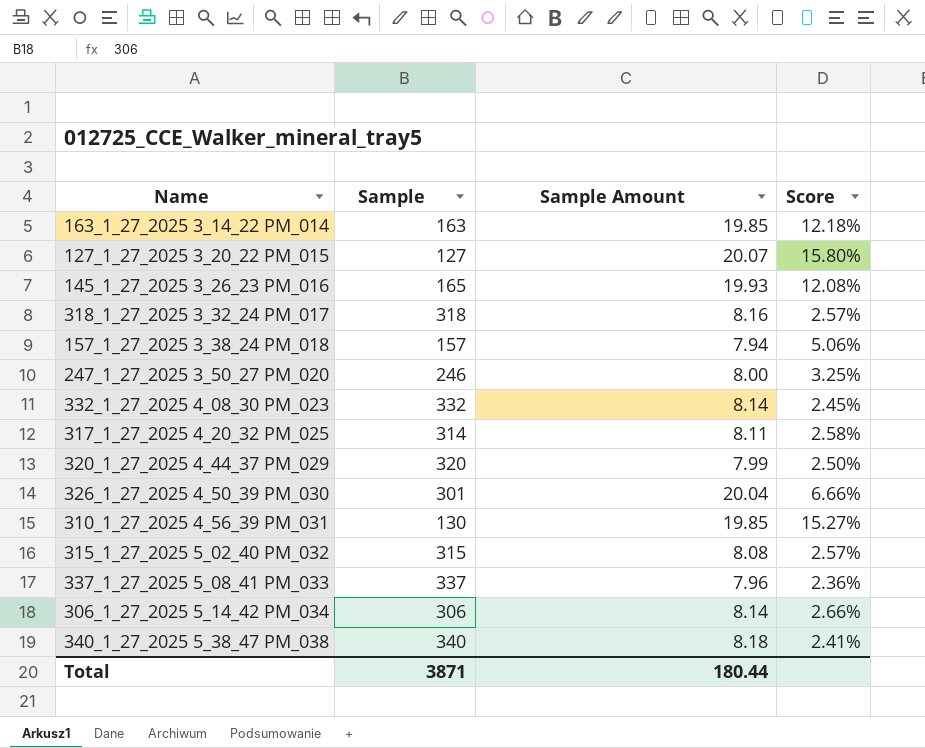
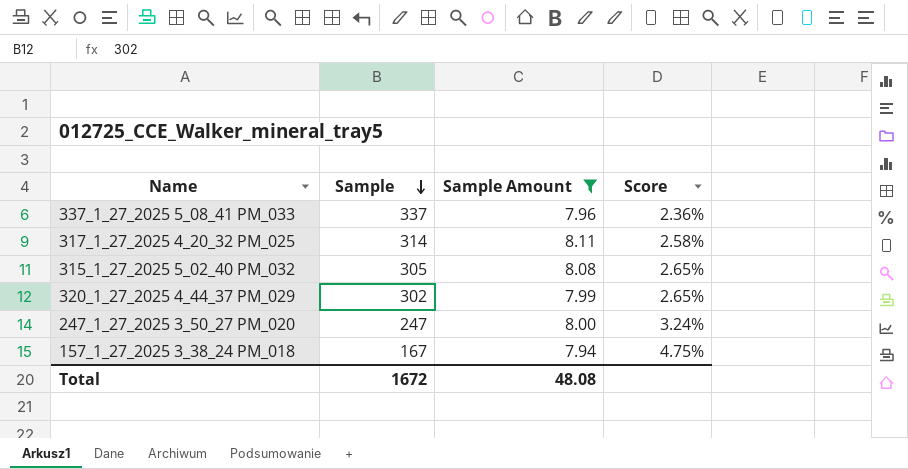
filter: none -> Sample Amount <= 8.11
row order: none -> Sample descending
315_1_27_2025 5_02_40 PM_032 | Sample: 315 -> 305
315_1_27_2025 5_02_40 PM_032 | Score: 2.57% -> 2.65%
320_1_27_2025 4_44_37 PM_029 | Sample: 320 -> 302
320_1_27_2025 4_44_37 PM_029 | Score: 2.50% -> 2.65%
247_1_27_2025 3_50_27 PM_020 | Sample: 246 -> 247
247_1_27_2025 3_50_27 PM_020 | Score: 3.25% -> 3.24%
157_1_27_2025 3_38_24 PM_018 | Sample: 157 -> 167
157_1_27_2025 3_38_24 PM_018 | Score: 5.06% -> 4.75%
Total | Sample: 3871 -> 1672
Total | Sample Amount: 180.44 -> 48.08

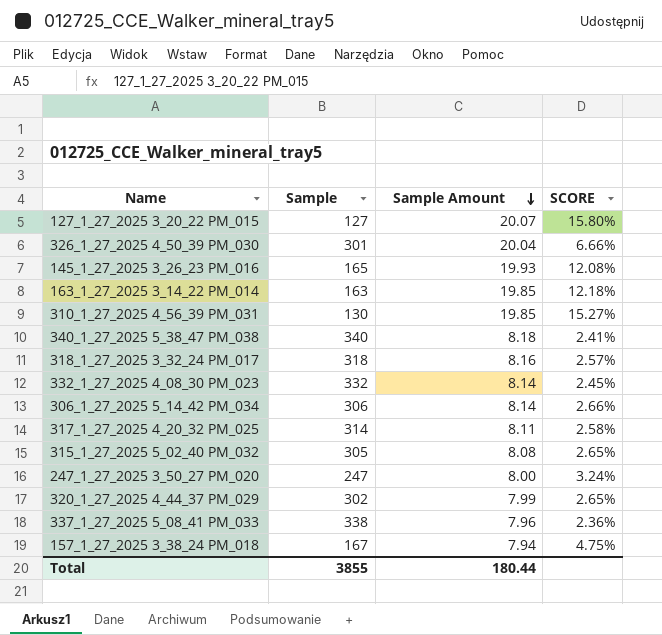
filter: Sample Amount <= 8.11 -> none
row order: Sample descending -> Sample Amount descending
column name: Score -> SCORE
337_1_27_2025 5_08_41 PM_033 | Sample: 337 -> 338
Total | Sample: 1672 -> 3855
Total | Sample Amount: 48.08 -> 180.44

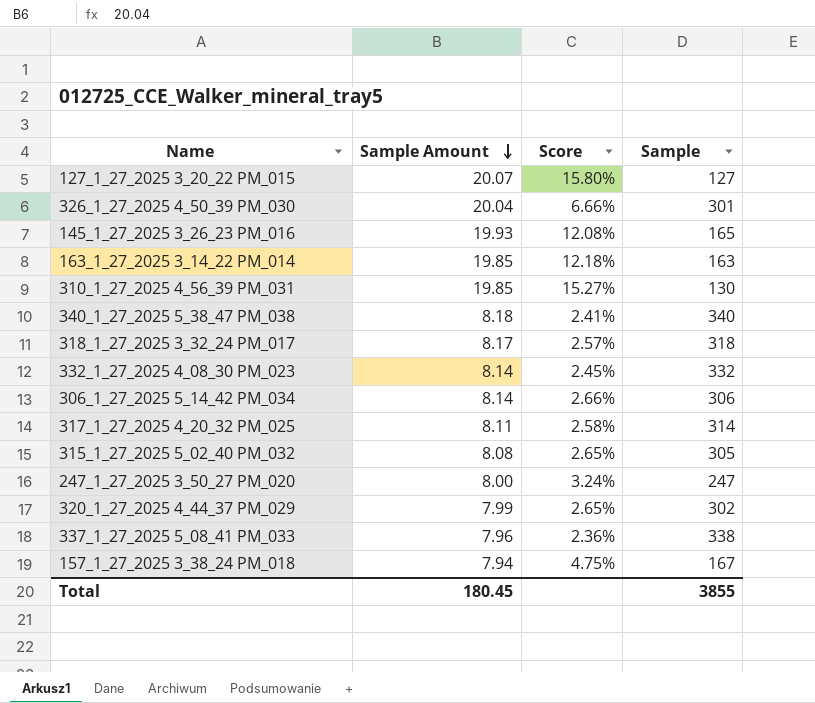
column name: SCORE -> Score
column Sample | position: 2 -> 4
318_1_27_2025 3_32_24 PM_017 | Sample Amount: 8.16 -> 8.17
Total | Sample Amount: 180.44 -> 180.45

